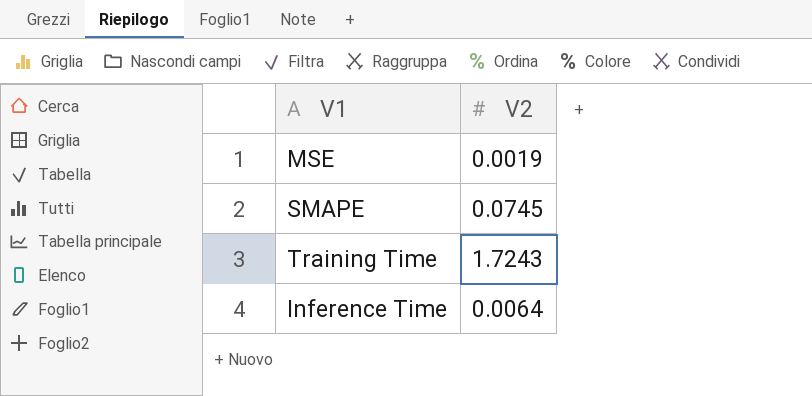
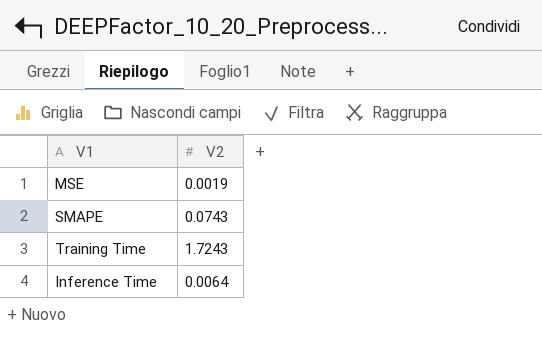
SMAPE | V2: 0.0745 -> 0.0743

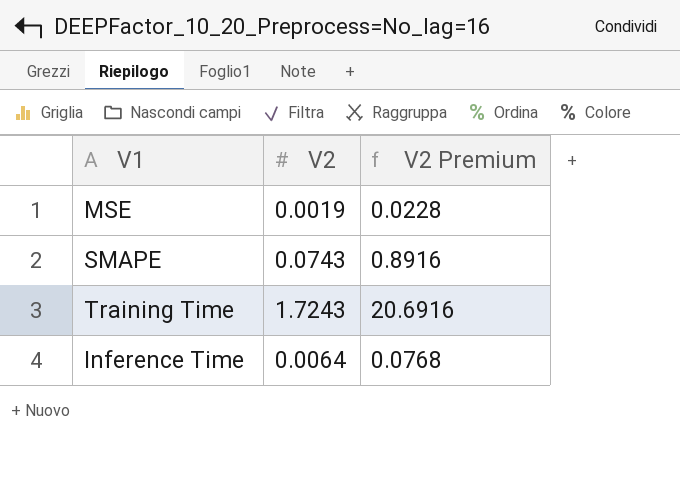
column V2 Premium | formula: none -> [V2] * 12

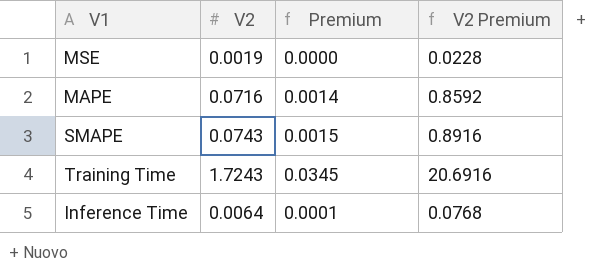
column Premium | formula: none -> [V2] * 0.02
row MAPE: none -> 0.0716 | 0.0014 | 0.8592

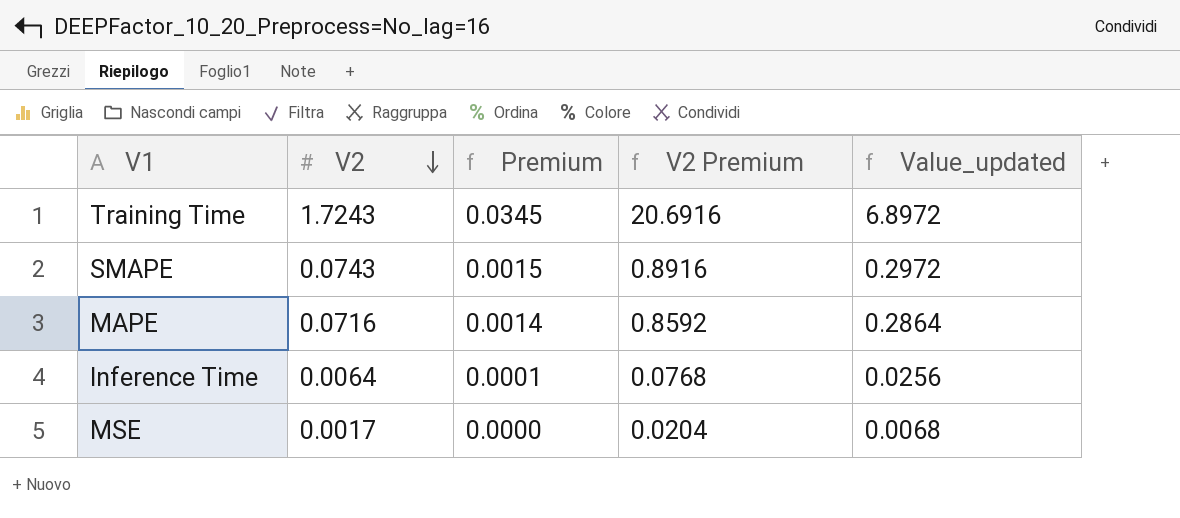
row order: none -> V2 descending
column Value_updated | formula: none -> [V2] * 4
MSE | V2: 0.0019 -> 0.0017
MSE | V2 Premium: 0.0228 -> 0.0204

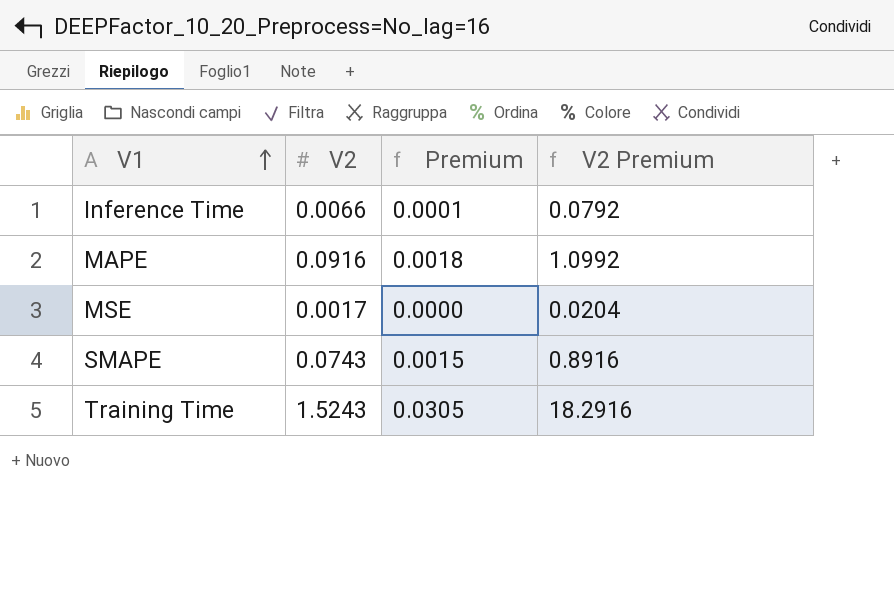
row order: V2 descending -> V1 ascending
column Value_updated | formula: [V2] * 4 -> none
Inference Time | V2: 0.0064 -> 0.0066
Inference Time | V2 Premium: 0.0768 -> 0.0792
MAPE | V2: 0.0716 -> 0.0916
MAPE | Premium: 0.0014 -> 0.0018
MAPE | V2 Premium: 0.8592 -> 1.0992
Training Time | V2: 1.7243 -> 1.5243
Training Time | Premium: 0.0345 -> 0.0305
Training Time | V2 Premium: 20.6916 -> 18.2916

